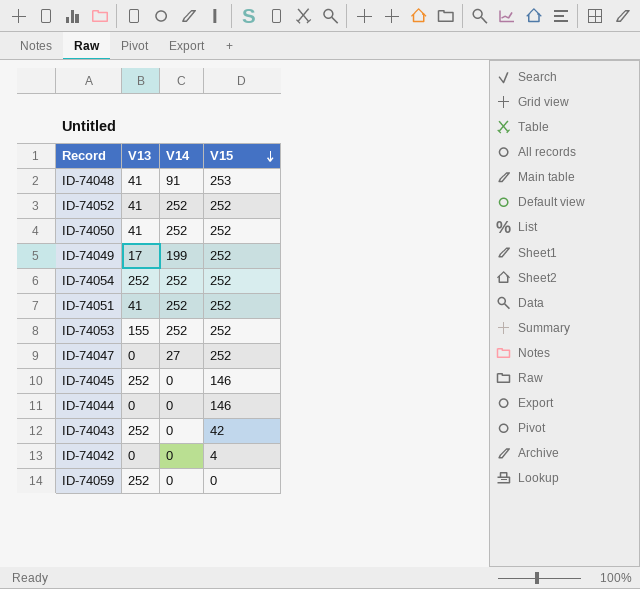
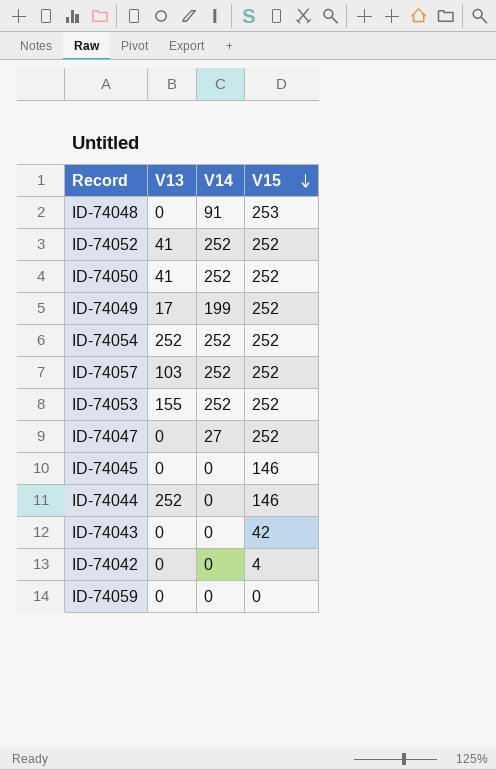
row ID-74051: 41 | 252 | 252 -> none
ID-74048 | V13: 41 -> 0
row ID-74057: none -> 103 | 252 | 252
ID-74045 | V13: 252 -> 0
ID-74044 | V13: 0 -> 252
ID-74043 | V13: 252 -> 0
ID-74059 | V13: 252 -> 0

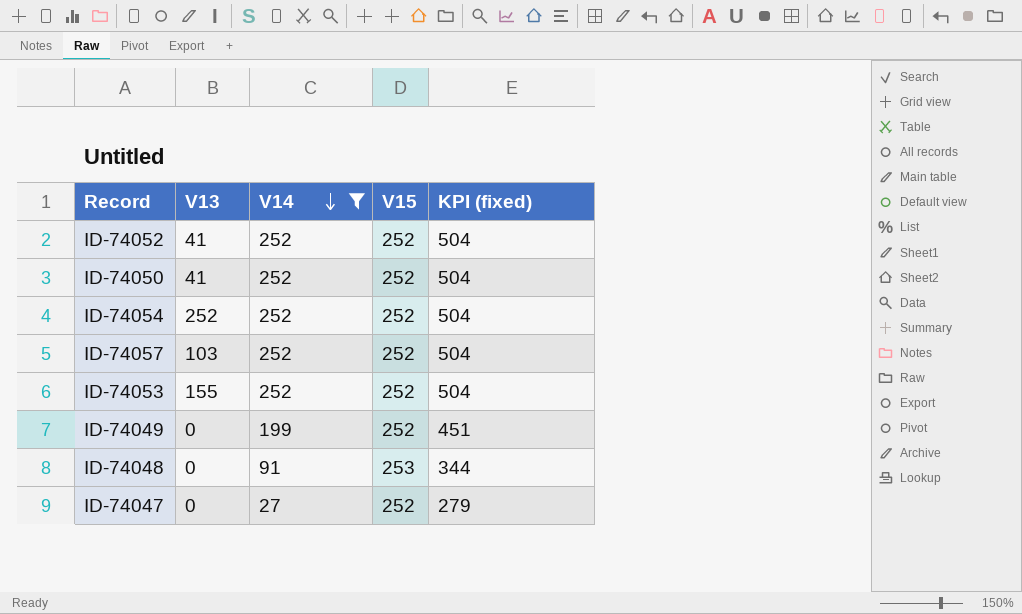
filter: none -> V14 != 0
row order: V15 descending -> V14 descending
column KPI (fixed) | formula: none -> [V14] + [V15]
ID-74049 | V13: 17 -> 0

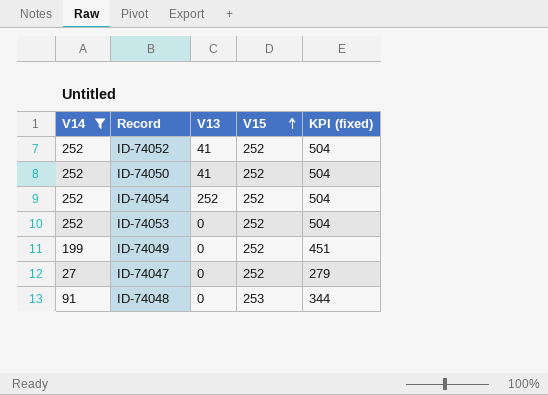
row order: V14 descending -> V15 ascending
column V14 | position: 3 -> 1
row ID-74057: 103 | 252 | 252 | 504 -> none
ID-74053 | V13: 155 -> 0

